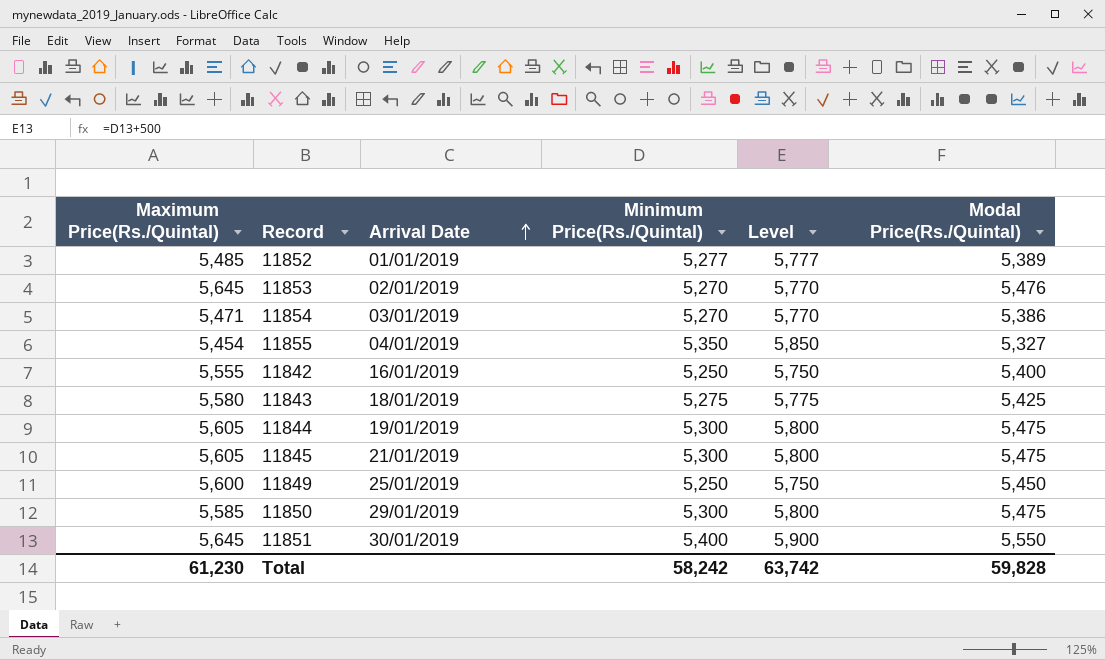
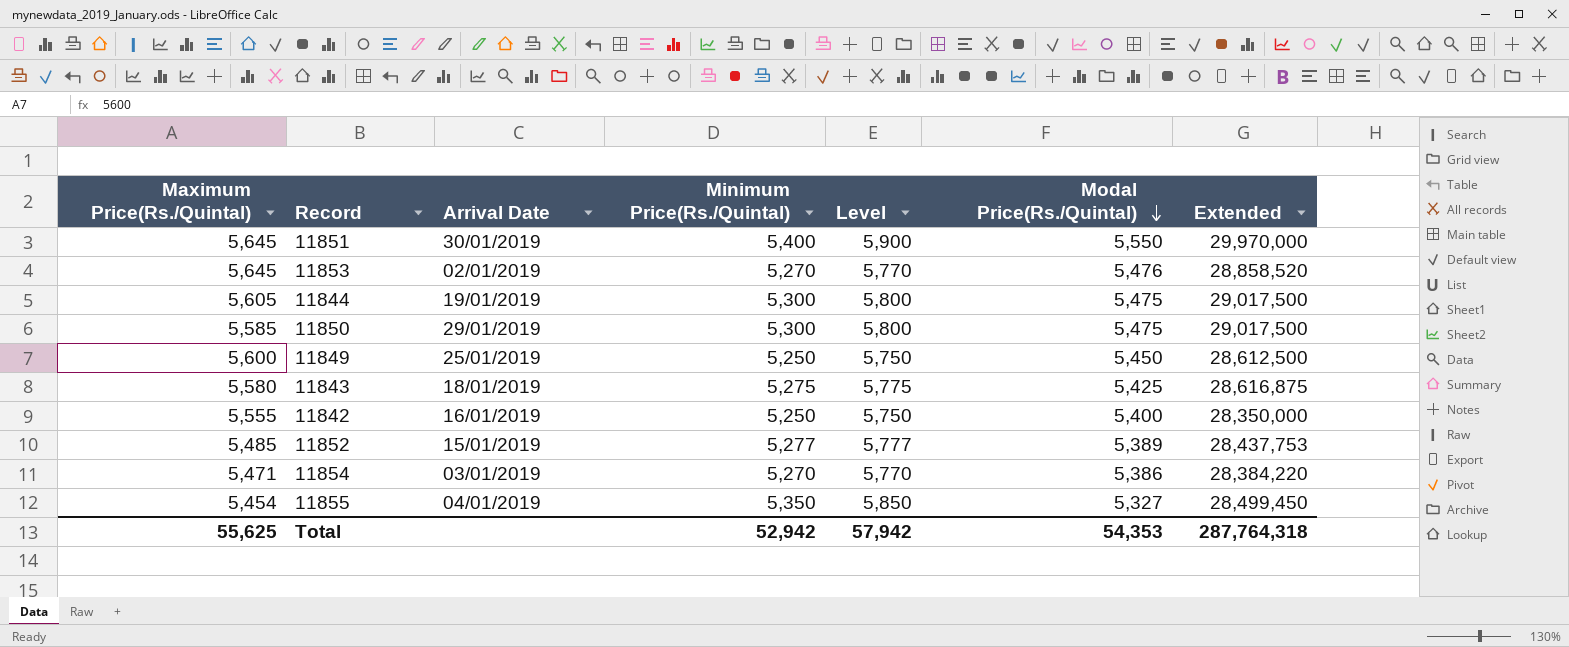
row order: Arrival Date ascending -> Modal Price(Rs./Quintal) descending
column Extended | formula: none -> [Minimum Price(Rs./Quintal)] * [Modal Price(Rs./Quintal)]
row 11845: 5,605 | 21/01/2019 | 5,300 | 5,800 | 5,475 -> none
11852 | Arrival Date: 01/01/2019 -> 15/01/2019
Total | Maximum Price(Rs./Quintal): 61,230 -> 55,625
Total | Minimum Price(Rs./Quintal): 58,242 -> 52,942
Total | Level: 63,742 -> 57,942
Total | Modal Price(Rs./Quintal): 59,828 -> 54,353

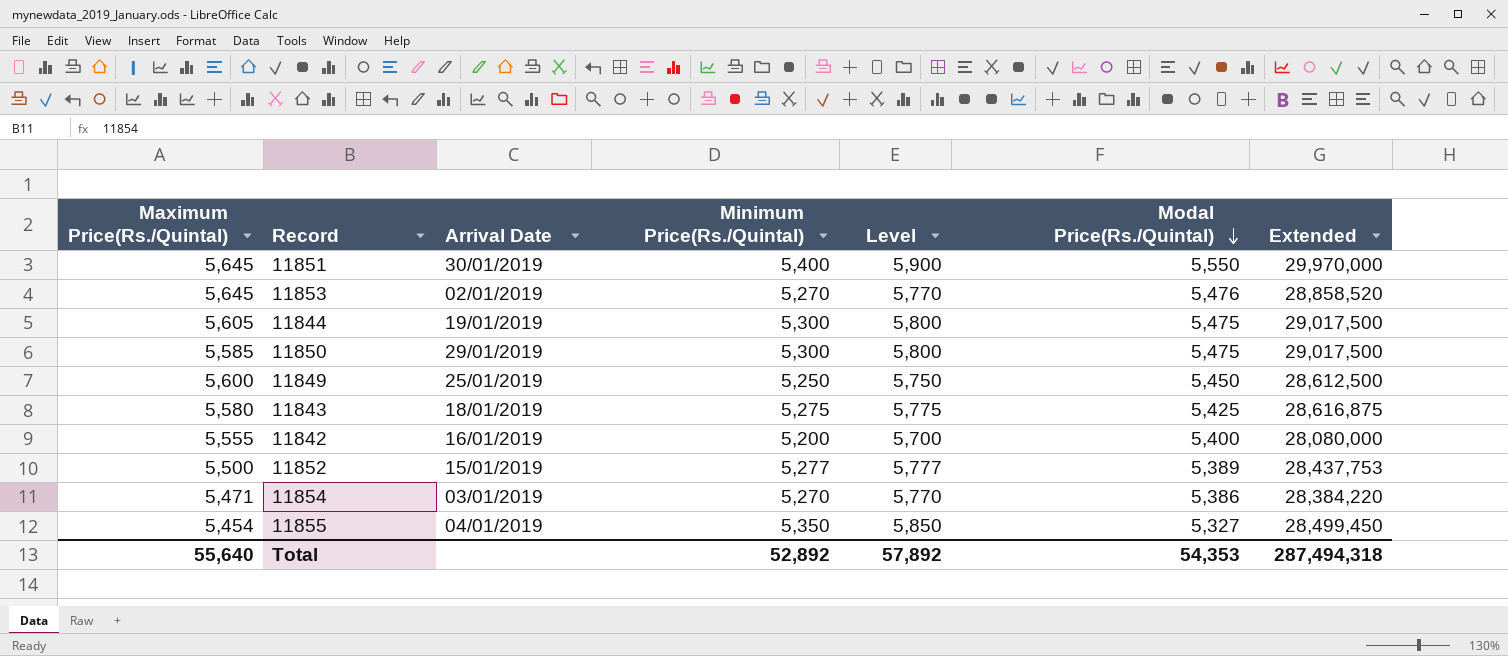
11842 | Minimum Price(Rs./Quintal): 5,250 -> 5,200
11842 | Level: 5,750 -> 5,700
11842 | Extended: 28,350,000 -> 28,080,000
11852 | Maximum Price(Rs./Quintal): 5,485 -> 5,500
Total | Maximum Price(Rs./Quintal): 55,625 -> 55,640
Total | Minimum Price(Rs./Quintal): 52,942 -> 52,892
Total | Level: 57,942 -> 57,892
Total | Extended: 287,764,318 -> 287,494,318

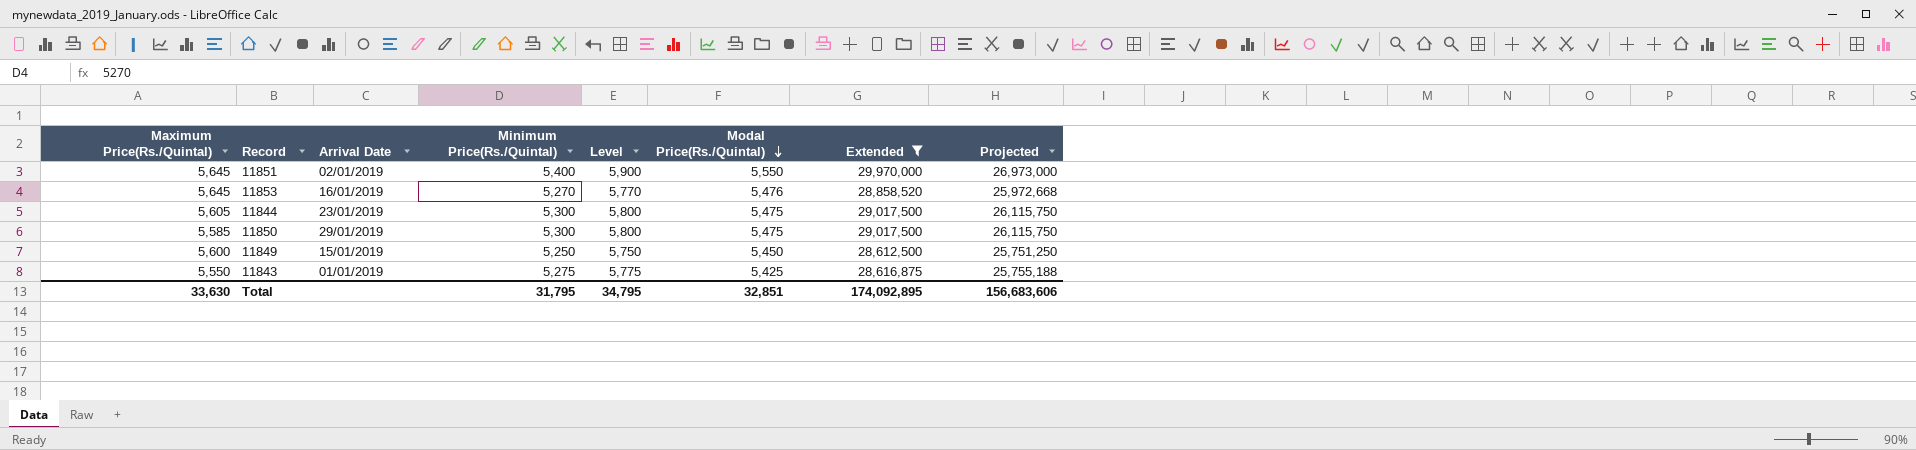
filter: none -> Extended >= 28,612,500
column Projected | formula: none -> [Extended] * 0.9
11851 | Arrival Date: 30/01/2019 -> 02/01/2019
11853 | Arrival Date: 02/01/2019 -> 16/01/2019
11844 | Arrival Date: 19/01/2019 -> 23/01/2019
11849 | Arrival Date: 25/01/2019 -> 15/01/2019
11843 | Maximum Price(Rs./Quintal): 5,580 -> 5,550
11843 | Arrival Date: 18/01/2019 -> 01/01/2019
Total | Maximum Price(Rs./Quintal): 55,640 -> 33,630
Total | Minimum Price(Rs./Quintal): 52,892 -> 31,795
Total | Level: 57,892 -> 34,795
Total | Modal Price(Rs./Quintal): 54,353 -> 32,851
Total | Extended: 287,494,318 -> 174,092,895

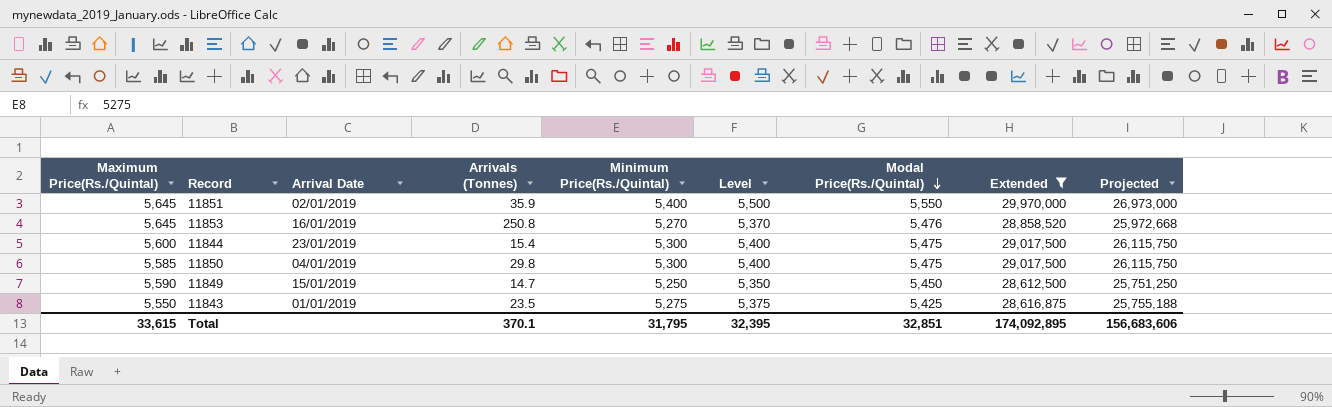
column Arrivals (Tonnes) | position: none -> 4
column Level | formula: [Minimum Price(Rs./Quintal)] + 500 -> [Minimum Price(Rs./Quintal)] + 100
11844 | Maximum Price(Rs./Quintal): 5,605 -> 5,600
11850 | Arrival Date: 29/01/2019 -> 04/01/2019
11849 | Maximum Price(Rs./Quintal): 5,600 -> 5,590
Total | Maximum Price(Rs./Quintal): 33,630 -> 33,615
Total | Level: 34,795 -> 32,395

